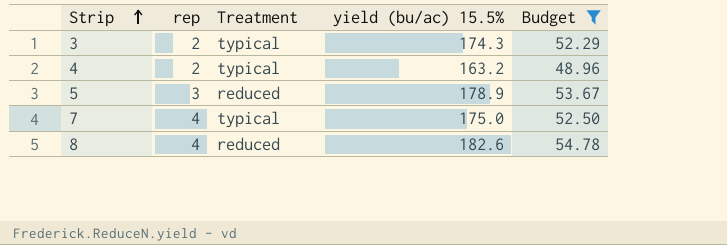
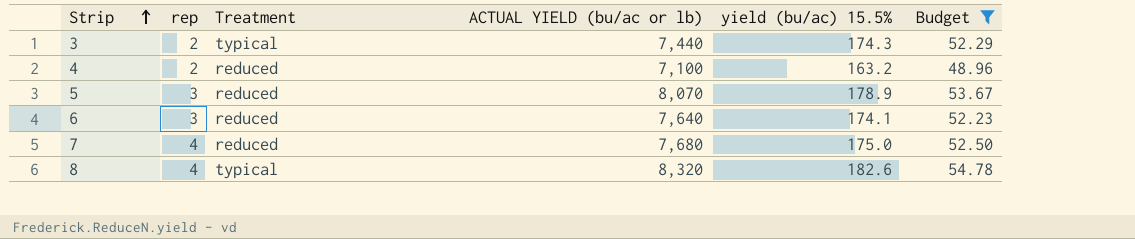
column ACTUAL YIELD (bu/ac or lb) | position: none -> 4
4 | Treatment: typical -> reduced
row 6: none -> 3 | reduced | 7,640 | 174.1 | 52.23
7 | Treatment: typical -> reduced
8 | Treatment: reduced -> typical

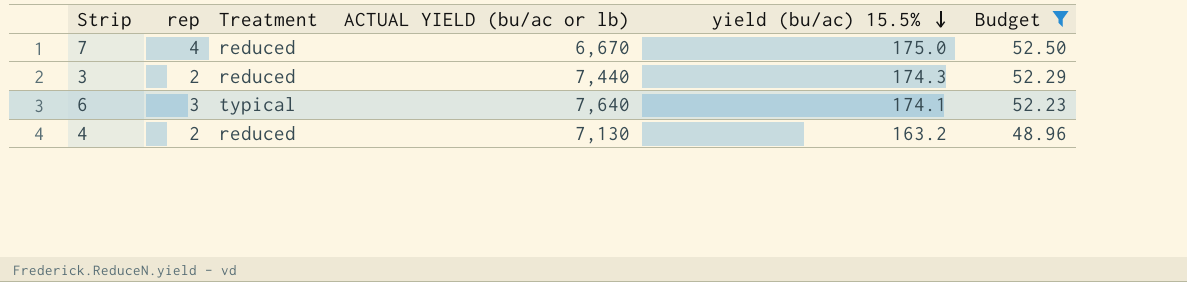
row order: Strip ascending -> yield (bu/ac) 15.5% descending
row 5: 3 | reduced | 8,070 | 178.9 | 53.67 -> none
row 8: 4 | typical | 8,320 | 182.6 | 54.78 -> none
7 | ACTUAL YIELD (bu/ac or lb): 7,680 -> 6,670
3 | Treatment: typical -> reduced
6 | Treatment: reduced -> typical
4 | ACTUAL YIELD (bu/ac or lb): 7,100 -> 7,130

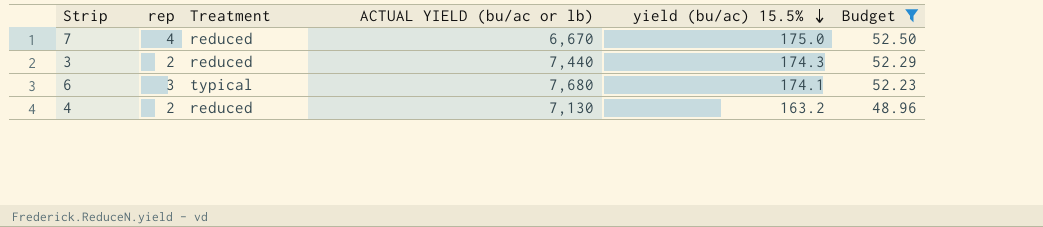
6 | ACTUAL YIELD (bu/ac or lb): 7,640 -> 7,680

